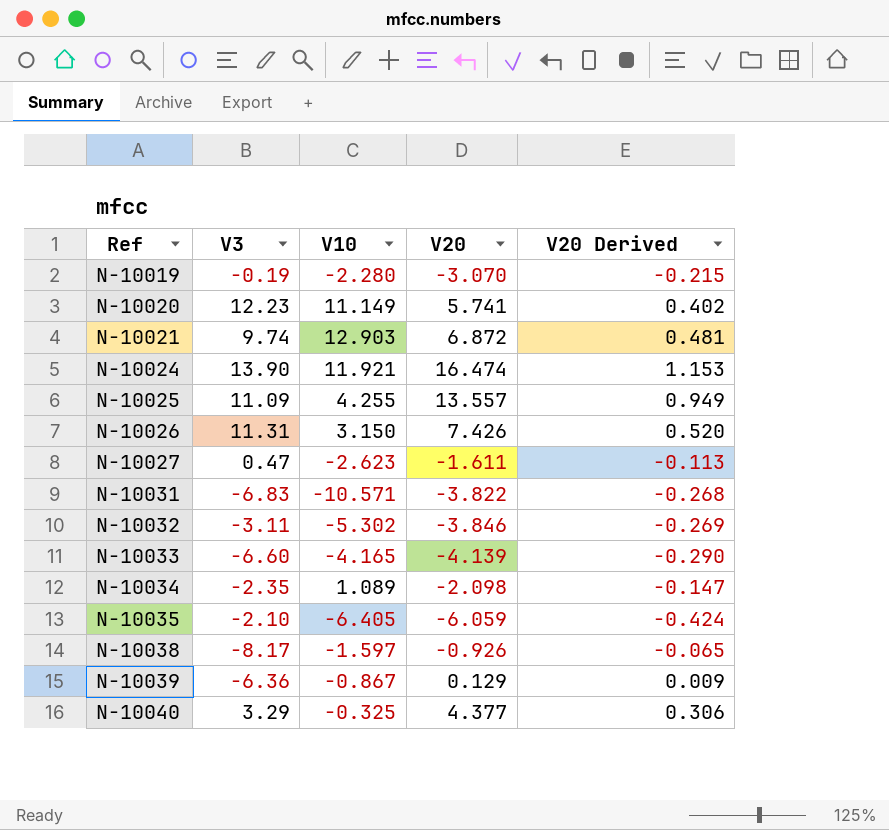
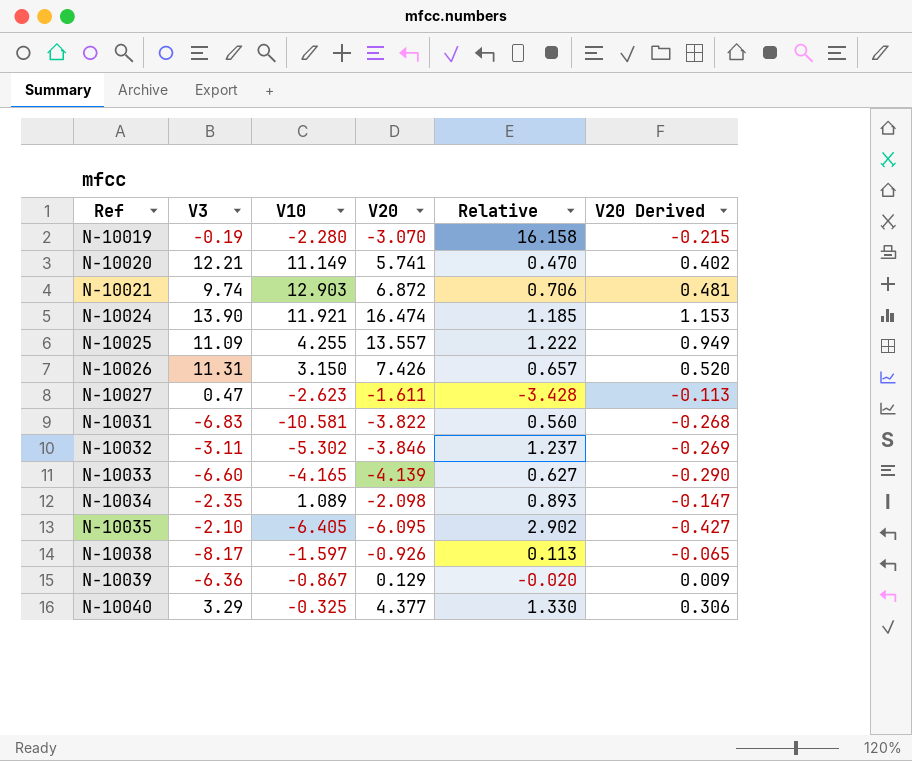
column Relative | formula: none -> [V20] / [V3]
N-10020 | V3: 12.23 -> 12.21
N-10031 | V10: -10.571 -> -10.581
N-10035 | V20: -6.059 -> -6.095
N-10035 | V20 Derived: -0.424 -> -0.427

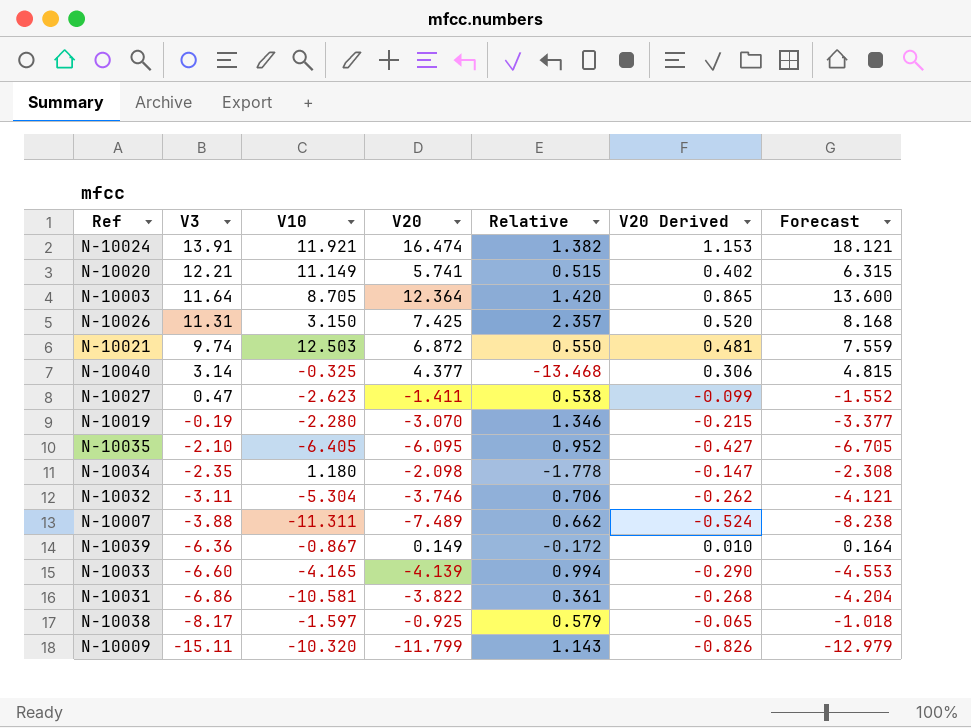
row order: Ref ascending -> V3 descending
column Relative | formula: [V20] / [V3] -> [V20] / [V10]
column Forecast | formula: none -> [V20] * 1.1
row N-10025: 11.09 | 4.255 | 13.557 | 1.222 | 0.949 -> none
N-10024 | V3: 13.90 -> 13.91
row N-10003: none -> 11.64 | 8.705 | 12.364 | 1.420 | 0.865 | 13.600
N-10026 | V20: 7.426 -> 7.425
N-10021 | V10: 12.903 -> 12.503
N-10040 | V3: 3.29 -> 3.14
N-10027 | V20: -1.611 -> -1.411
N-10027 | V20 Derived: -0.113 -> -0.099
N-10034 | V10: 1.089 -> 1.180
N-10032 | V10: -5.302 -> -5.304
N-10032 | V20: -3.846 -> -3.746
N-10032 | V20 Derived: -0.269 -> -0.262
row N-10007: none -> -3.88 | -11.311 | -7.489 | 0.662 | -0.524 | -8.238
N-10039 | V20: 0.129 -> 0.149
N-10039 | V20 Derived: 0.009 -> 0.010
N-10031 | V3: -6.83 -> -6.86
N-10038 | V20: -0.926 -> -0.925
row N-10009: none -> -15.11 | -10.320 | -11.799 | 1.143 | -0.826 | -12.979

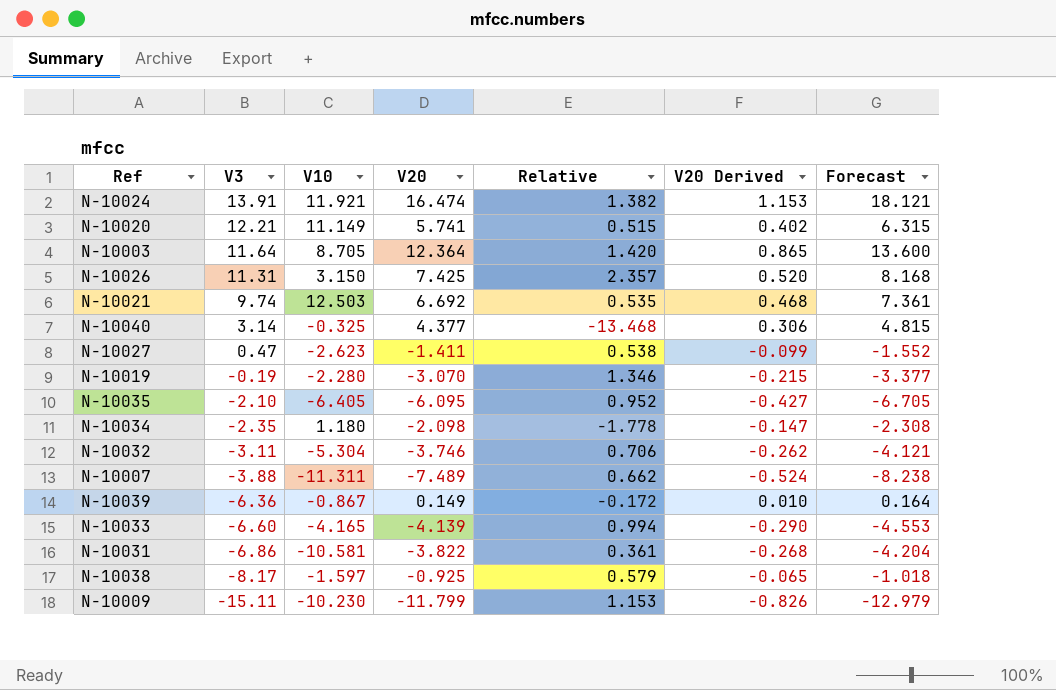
N-10021 | V20: 6.872 -> 6.692
N-10021 | Relative: 0.550 -> 0.535
N-10021 | V20 Derived: 0.481 -> 0.468
N-10021 | Forecast: 7.559 -> 7.361
N-10009 | V10: -10.320 -> -10.230
N-10009 | Relative: 1.143 -> 1.153

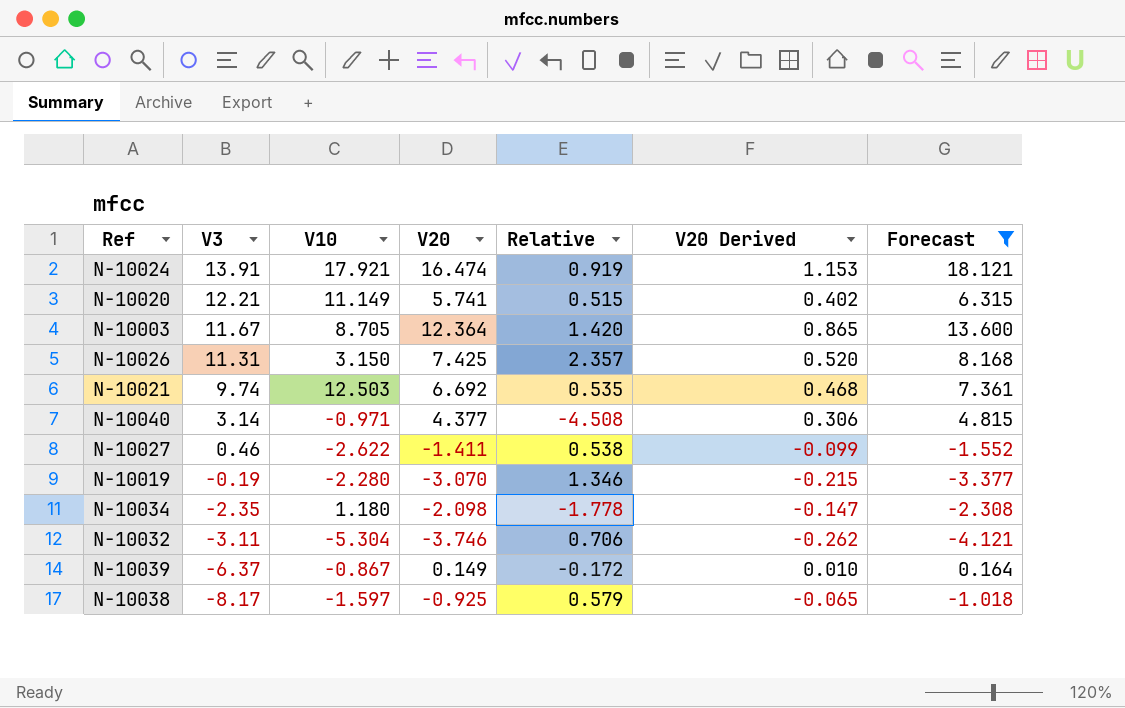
filter: none -> Forecast >= -4.121
N-10024 | V10: 11.921 -> 17.921
N-10024 | Relative: 1.382 -> 0.919
N-10003 | V3: 11.64 -> 11.67
N-10040 | V10: -0.325 -> -0.971
N-10040 | Relative: -13.468 -> -4.508
N-10027 | V3: 0.47 -> 0.46
N-10027 | V10: -2.623 -> -2.622
N-10039 | V3: -6.36 -> -6.37

